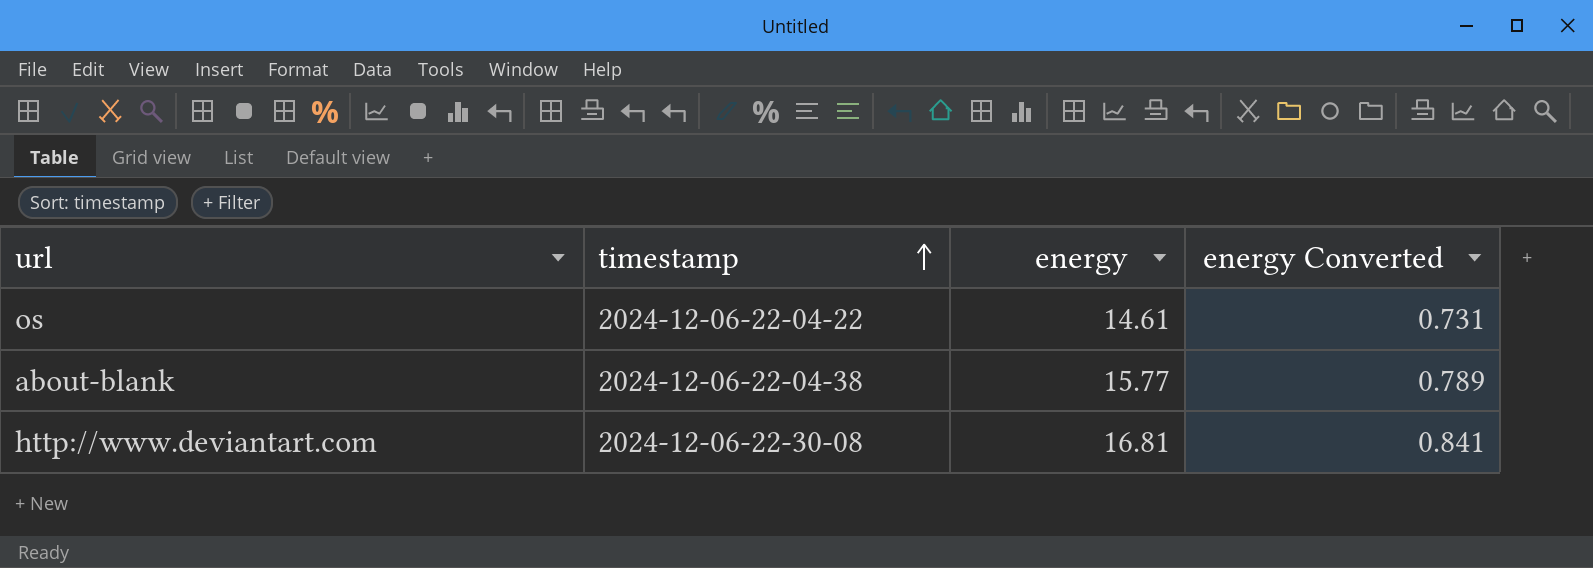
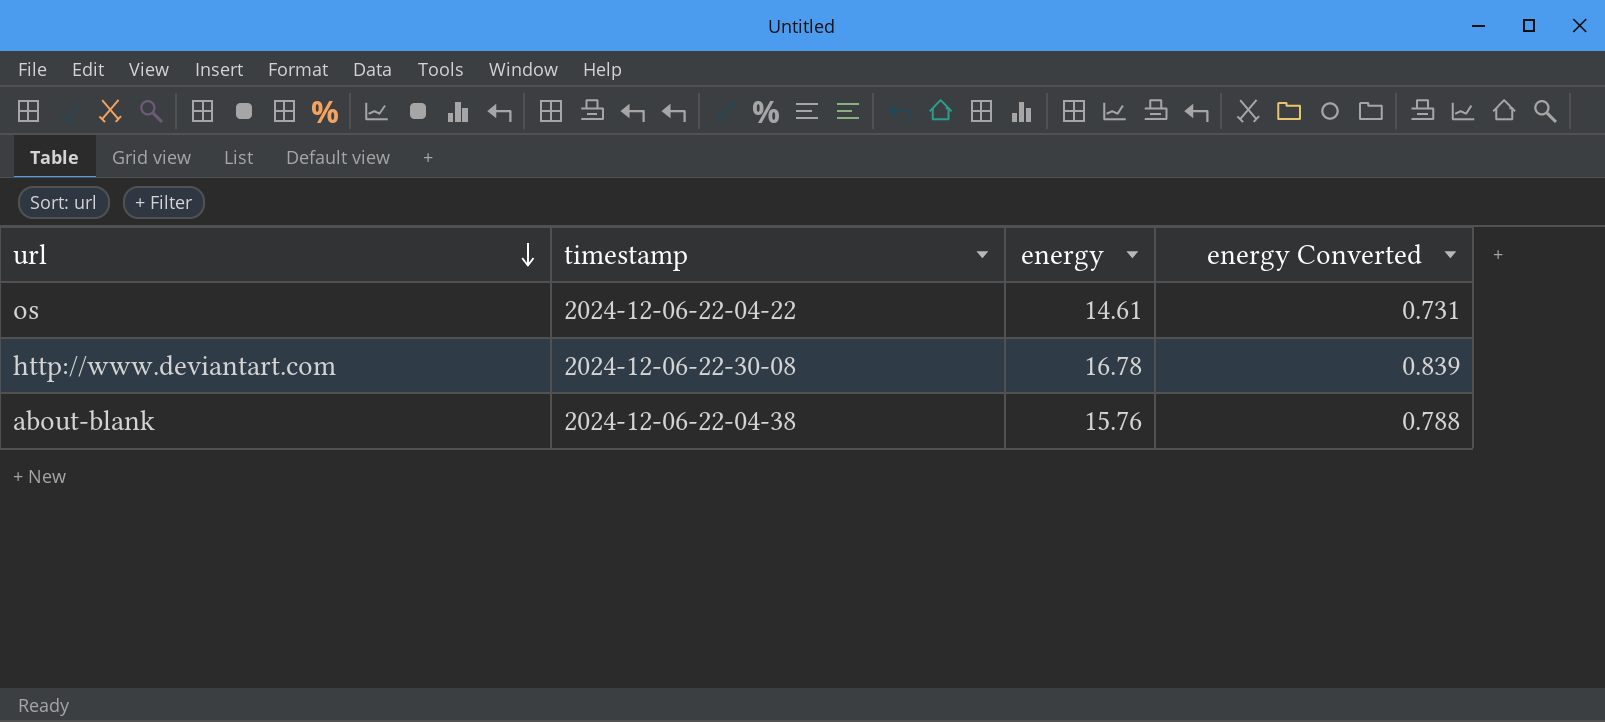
row order: timestamp ascending -> url descending
http://www.deviantart.com | energy: 16.81 -> 16.78
http://www.deviantart.com | energy Converted: 0.841 -> 0.839
about-blank | energy: 15.77 -> 15.76
about-blank | energy Converted: 0.789 -> 0.788

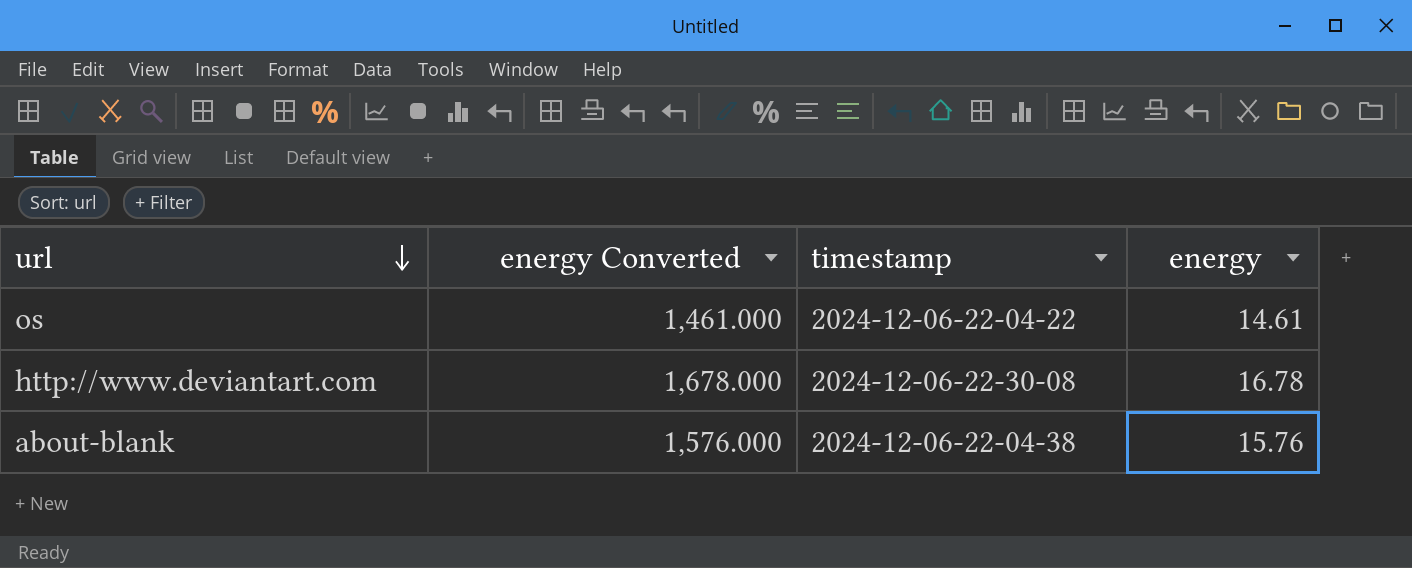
column energy Converted | formula: [energy] * 0.05 -> [energy] * 100
column energy Converted | position: 4 -> 2

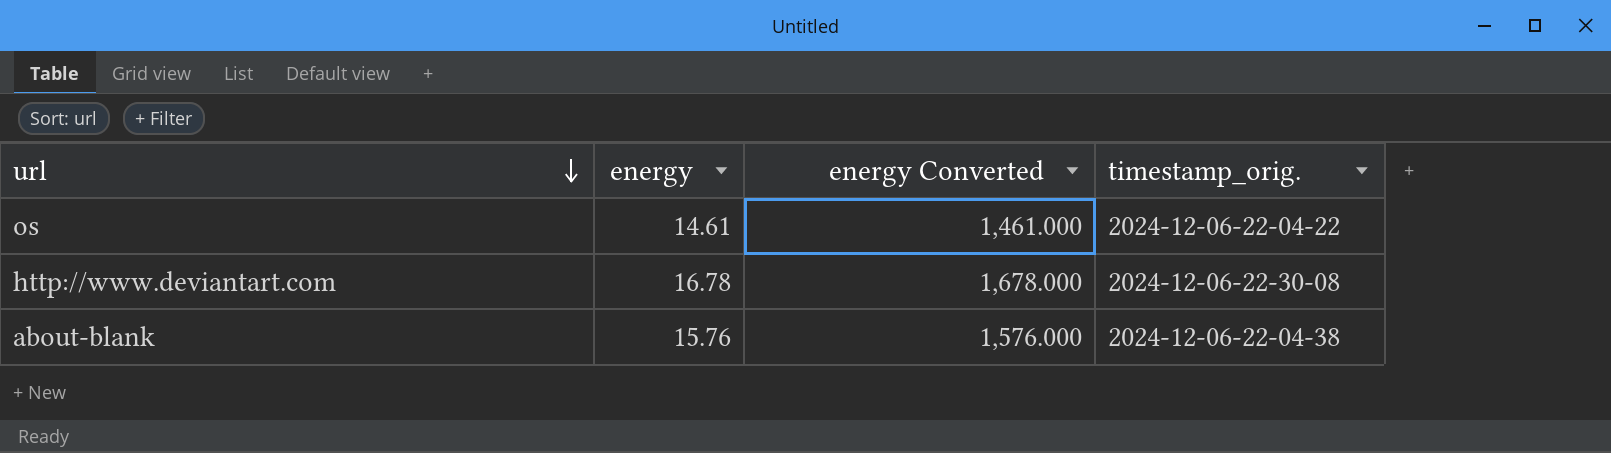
column energy | position: 4 -> 2
column name: timestamp -> timestamp_orig.

